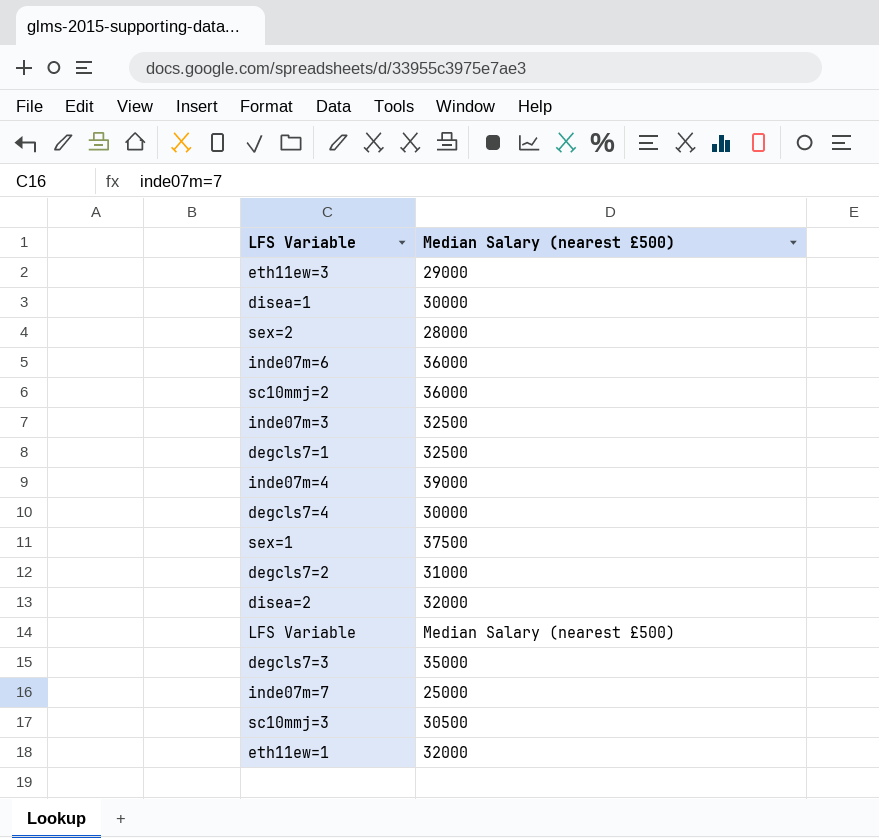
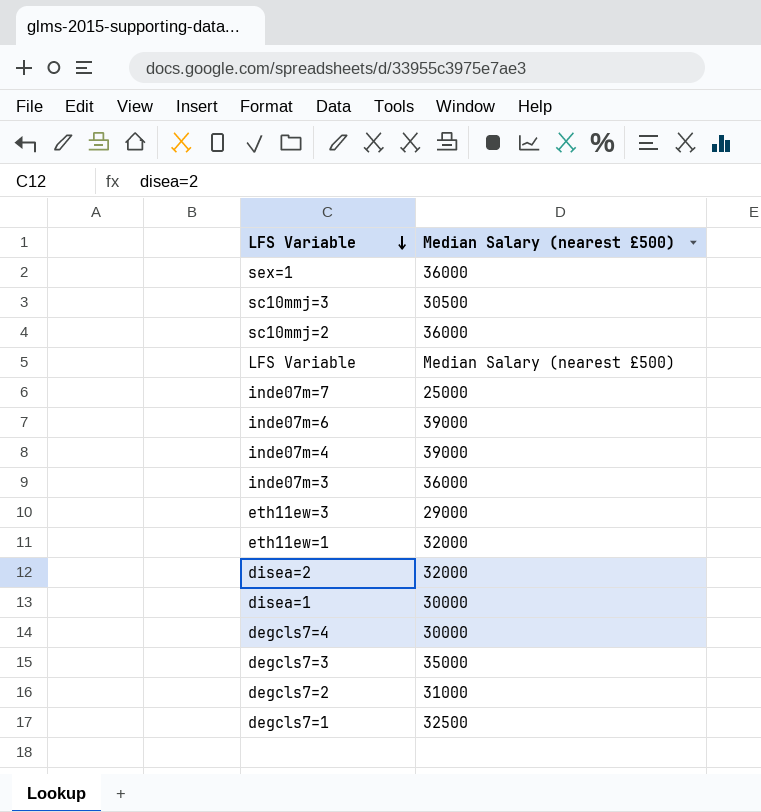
row order: none -> LFS Variable descending
row sex=2: 28000 -> none
sex=1 | Median Salary (nearest £500): 37500 -> 36000
inde07m=6 | Median Salary (nearest £500): 36000 -> 39000
inde07m=3 | Median Salary (nearest £500): 32500 -> 36000

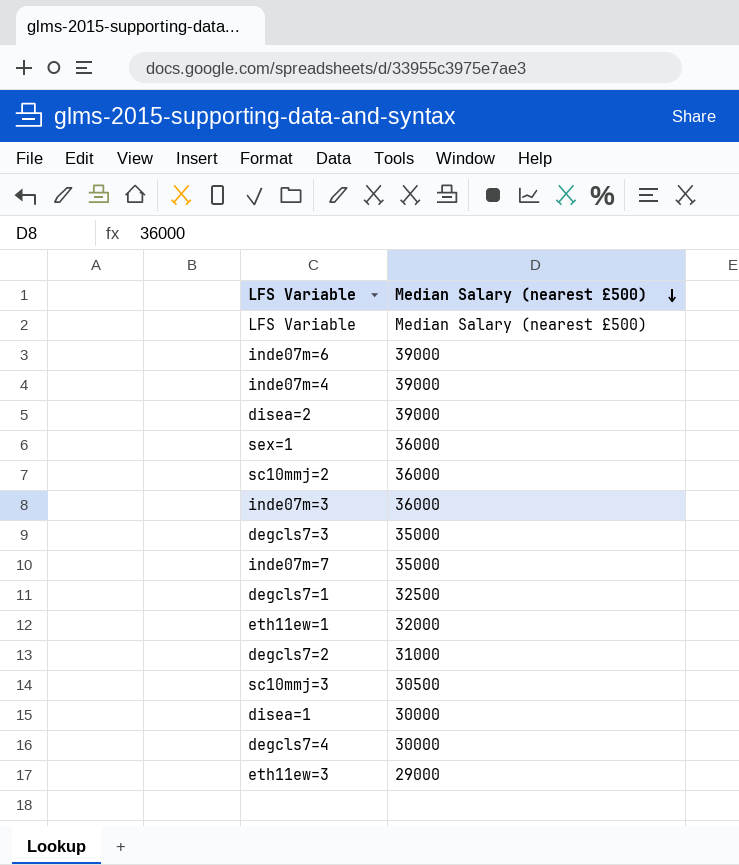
row order: LFS Variable descending -> Median Salary (nearest £500) descending
disea=2 | Median Salary (nearest £500): 32000 -> 39000
inde07m=7 | Median Salary (nearest £500): 25000 -> 35000

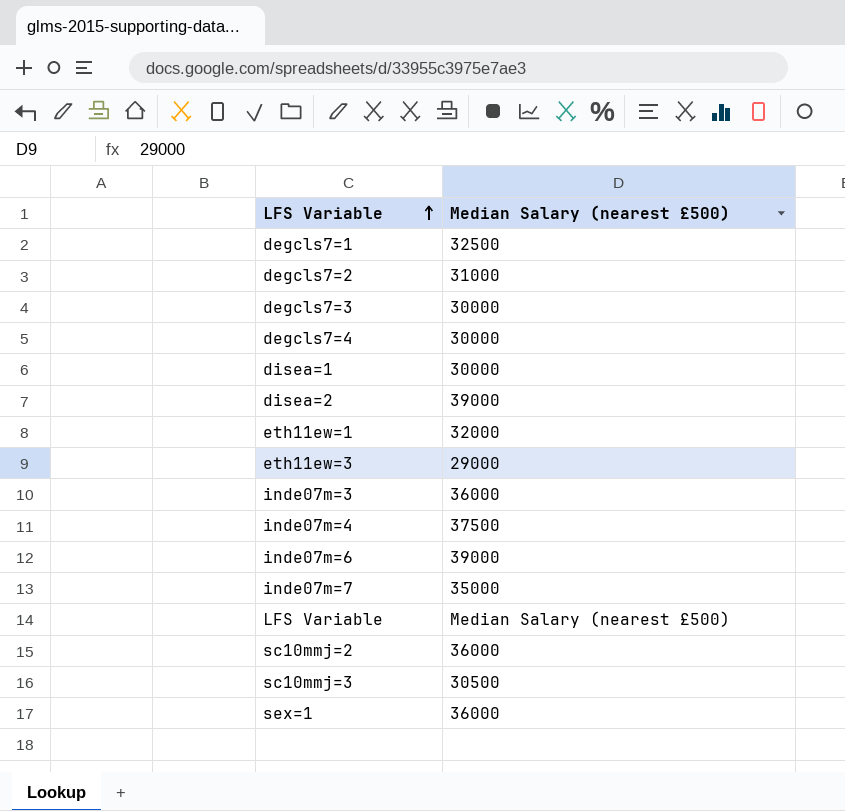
row order: Median Salary (nearest £500) descending -> LFS Variable ascending
degcls7=3 | Median Salary (nearest £500): 35000 -> 30000
inde07m=4 | Median Salary (nearest £500): 39000 -> 37500

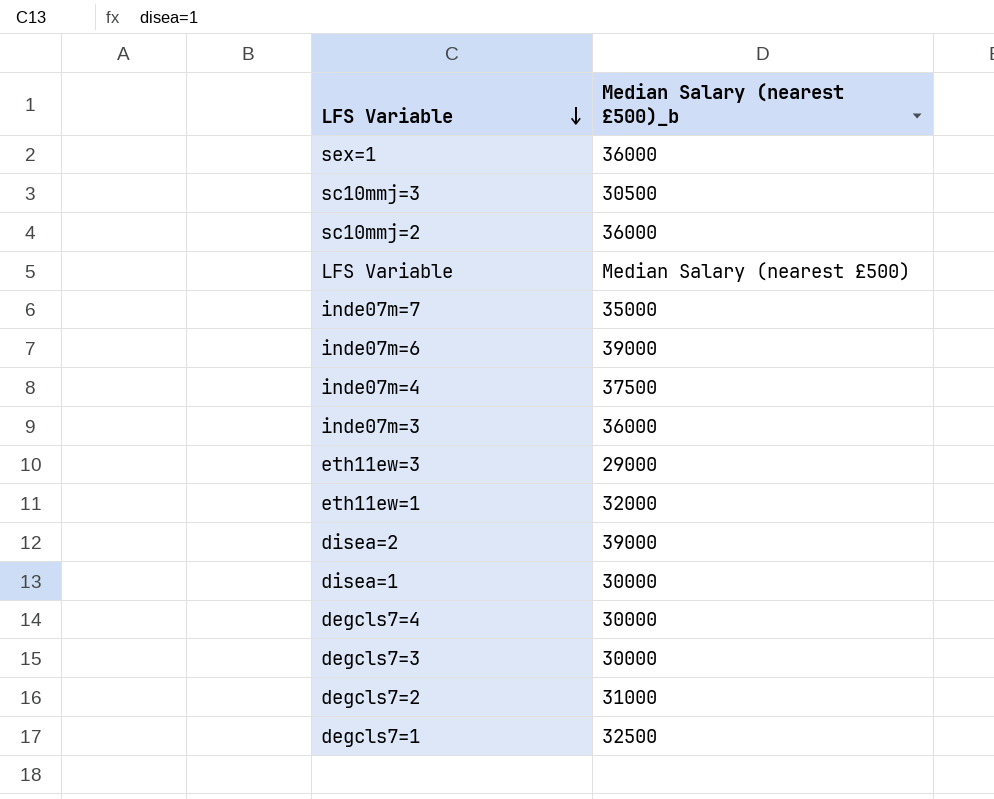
row order: LFS Variable ascending -> LFS Variable descending
column name: Median Salary (nearest £500) -> Median Salary (nearest £500)_b

